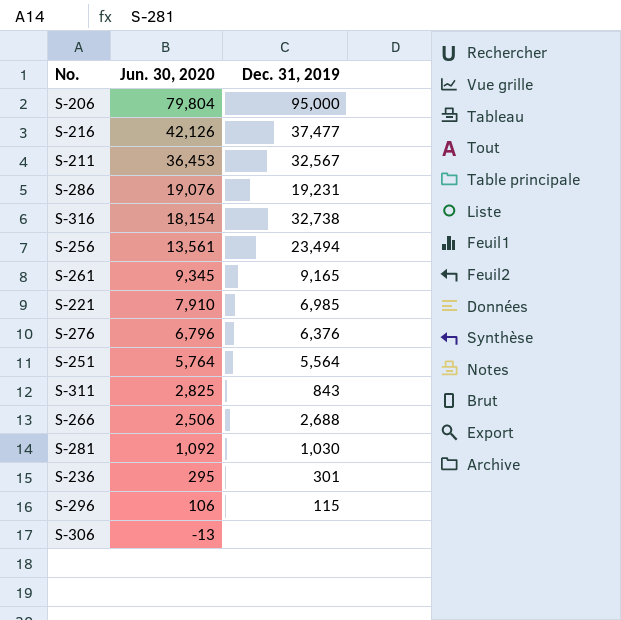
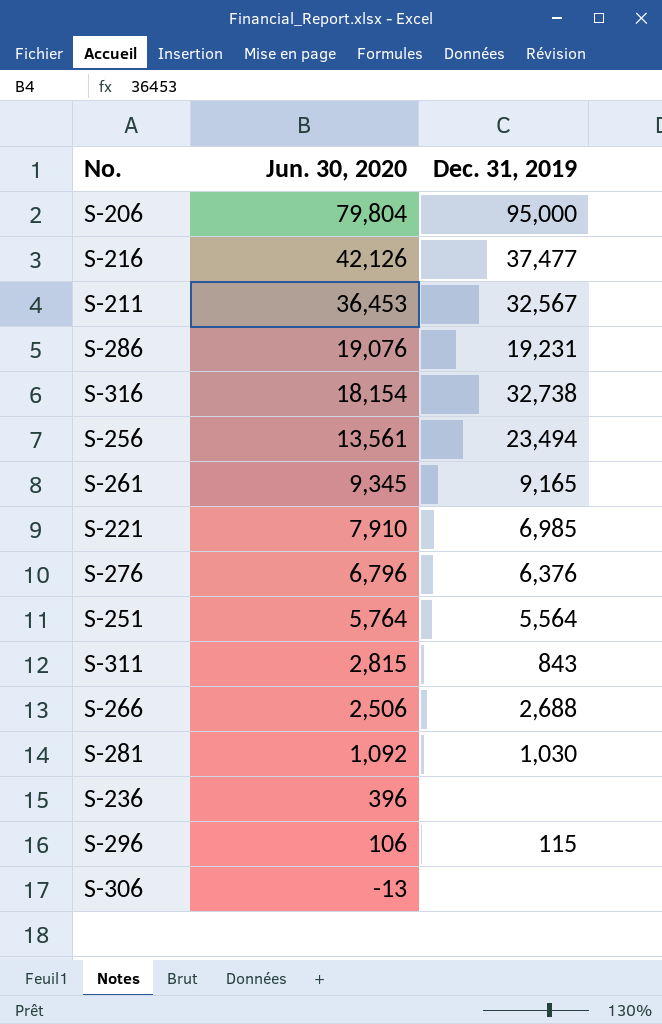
S-311 | Jun. 30, 2020: 2,825 -> 2,815
S-236 | Jun. 30, 2020: 295 -> 396
S-236 | Dec. 31, 2019: 301 -> none

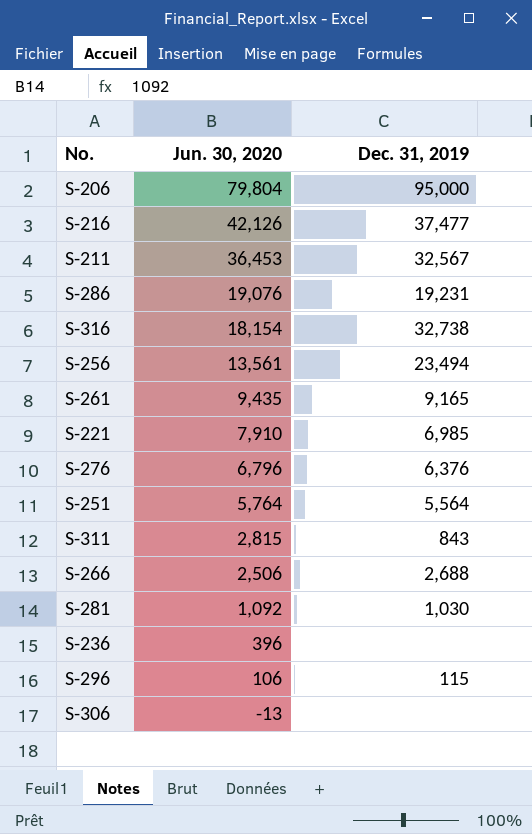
S-261 | Jun. 30, 2020: 9,345 -> 9,435

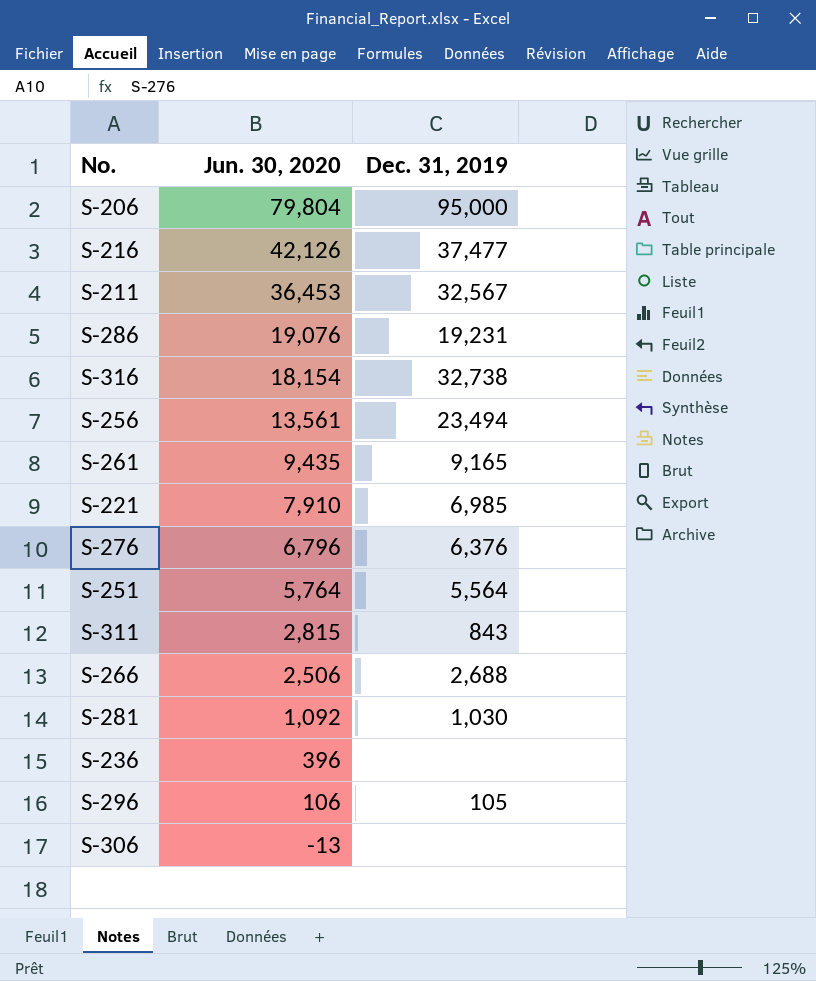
S-296 | Dec. 31, 2019: 115 -> 105

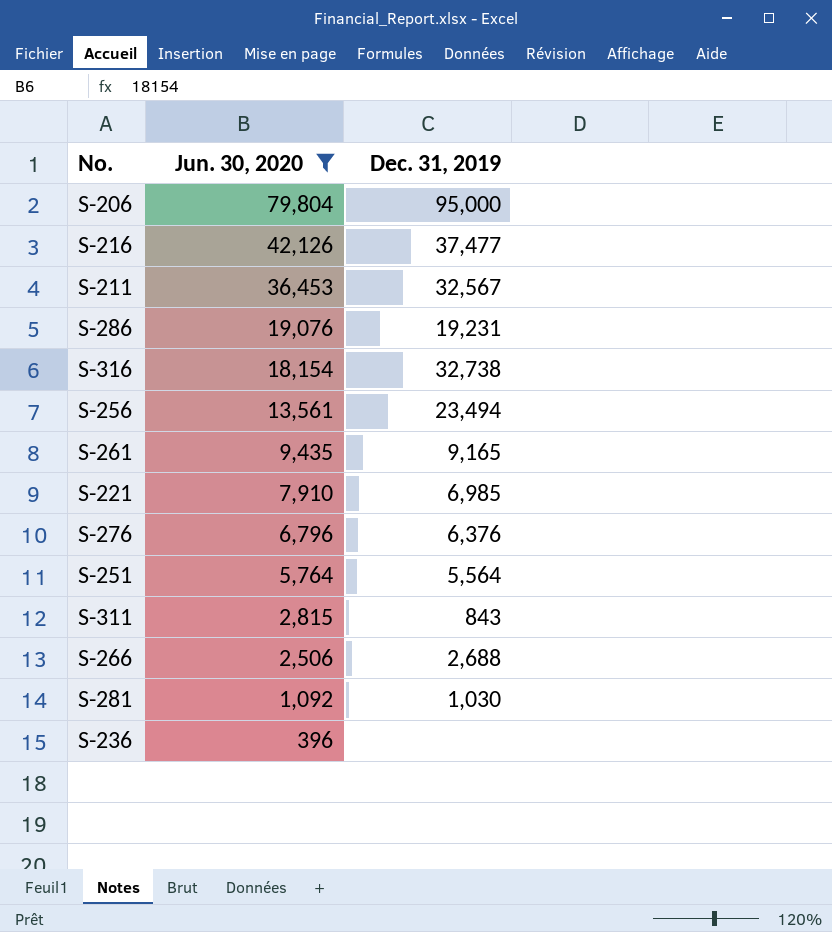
filter: none -> Jun. 30, 2020 >= 396

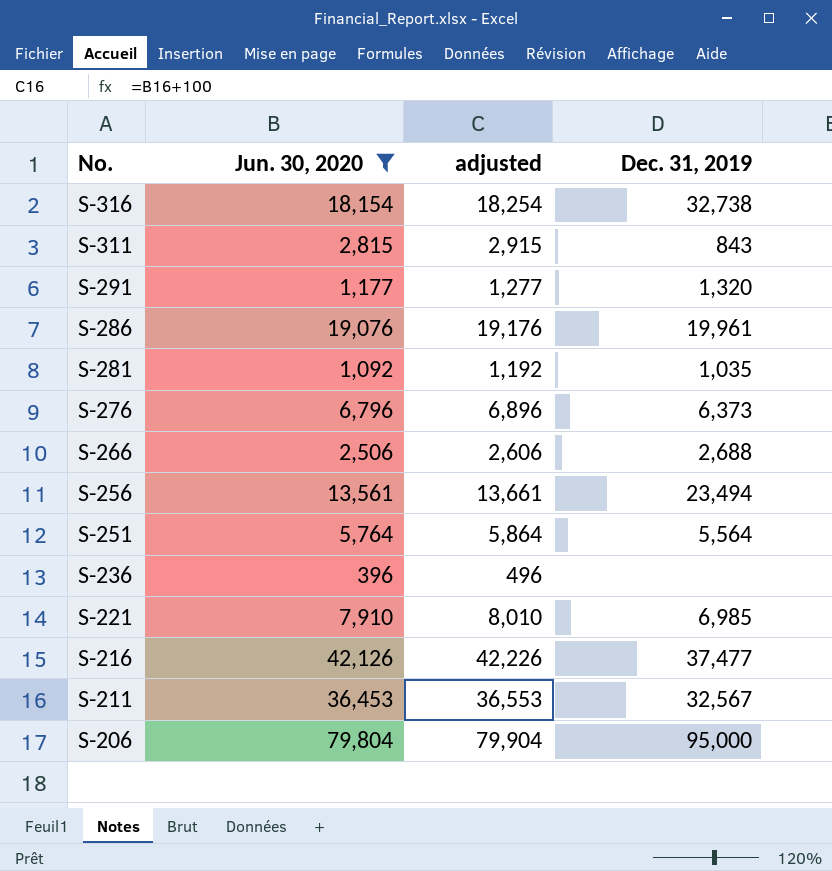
row order: Jun. 30, 2020 descending -> No. descending
column adjusted | formula: none -> [Jun. 30, 2020] + 100
row S-261: 9,435 | 9,165 -> none
row S-291: none -> 1,177 | 1,277 | 1,320
S-286 | Dec. 31, 2019: 19,231 -> 19,961
S-281 | Dec. 31, 2019: 1,030 -> 1,035
S-276 | Dec. 31, 2019: 6,376 -> 6,373

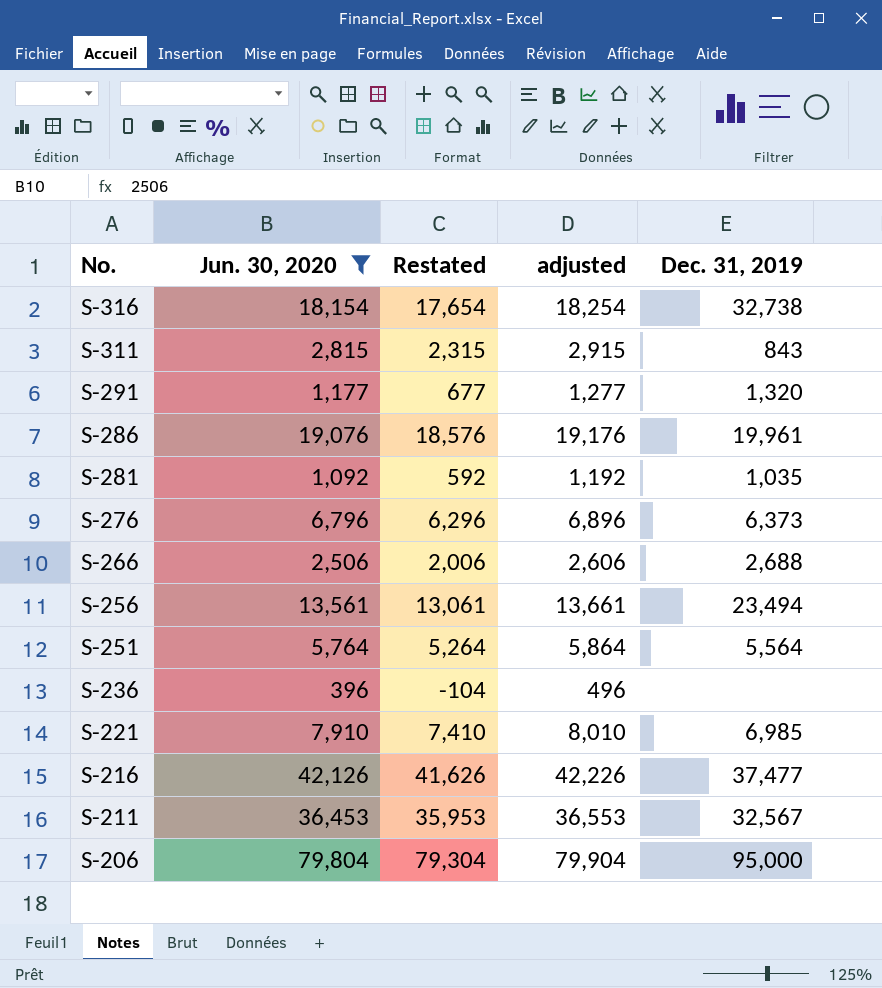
column Restated | formula: none -> [Jun. 30, 2020] - 500

